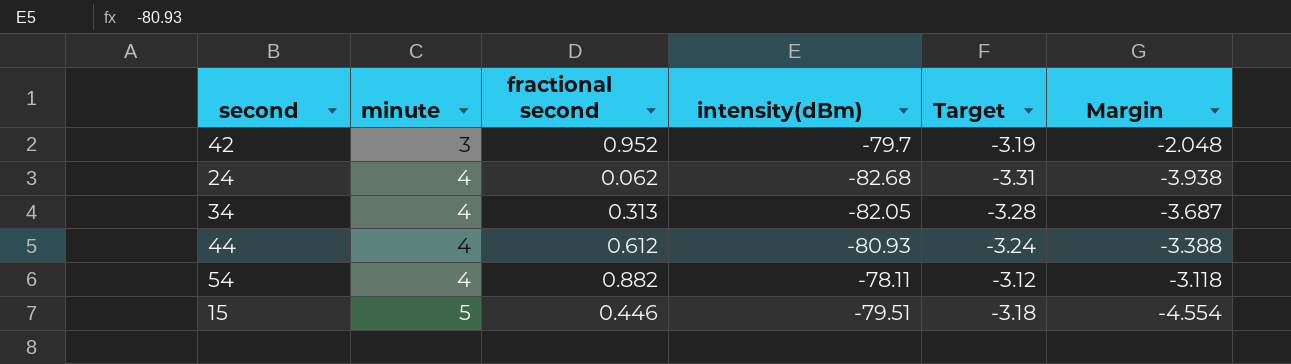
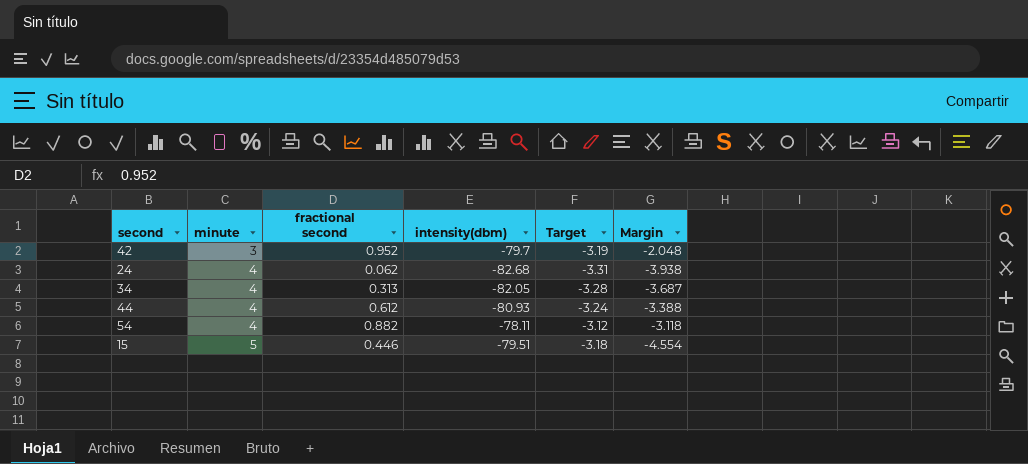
column name: intensity(dBm) -> intensity(dbm)

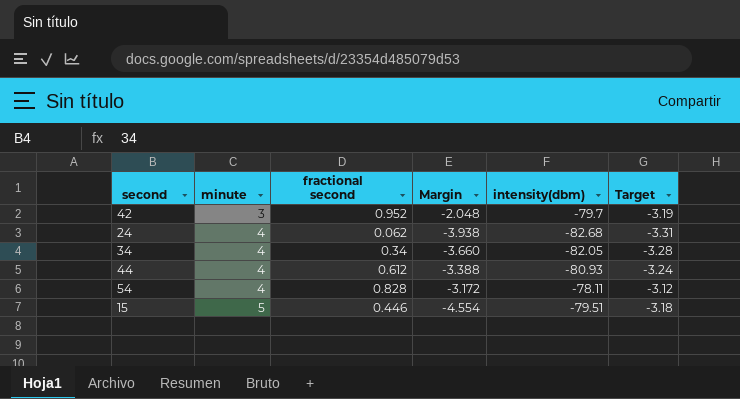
column Margin | position: 6 -> 4
34 | fractional second: 0.313 -> 0.34
34 | Margin: -3.687 -> -3.660
54 | fractional second: 0.882 -> 0.828
54 | Margin: -3.118 -> -3.172

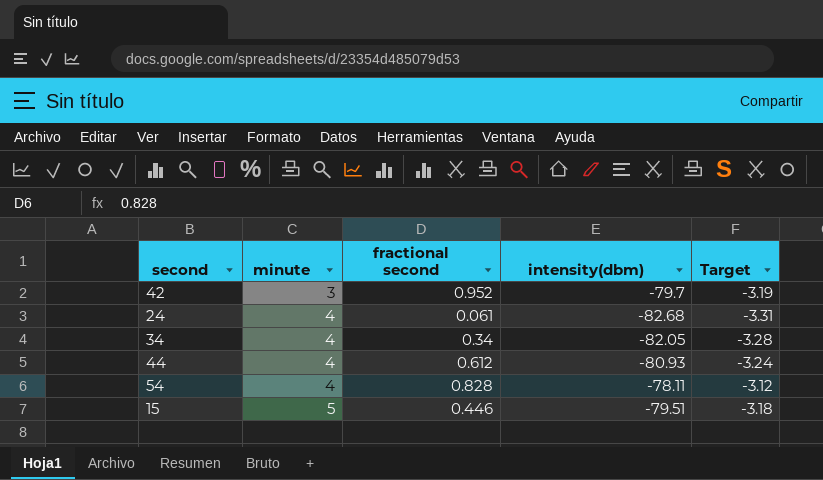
column Margin | formula: [fractional second] - [minute] -> none
24 | fractional second: 0.062 -> 0.061

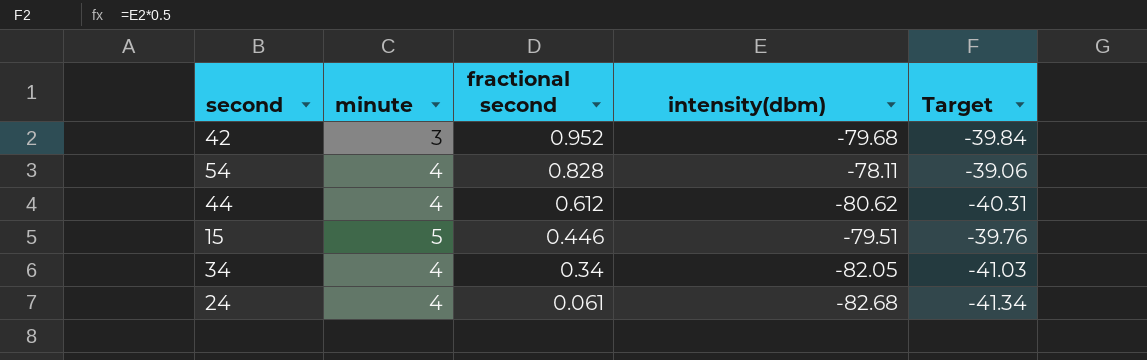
row order: minute ascending -> fractional second descending
column Target | formula: [intensity(dbm)] * 0.04 -> [intensity(dbm)] * 0.5
42 | intensity(dbm): -79.7 -> -79.68
44 | intensity(dbm): -80.93 -> -80.62

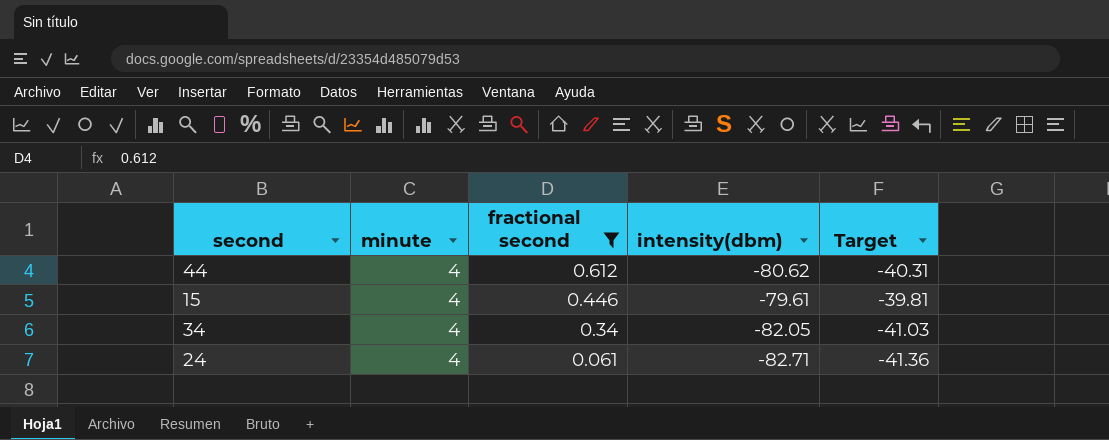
filter: none -> fractional second <= 0.612
15 | minute: 5 -> 4
15 | intensity(dbm): -79.51 -> -79.61
15 | Target: -39.76 -> -39.81
24 | intensity(dbm): -82.68 -> -82.71
24 | Target: -41.34 -> -41.36

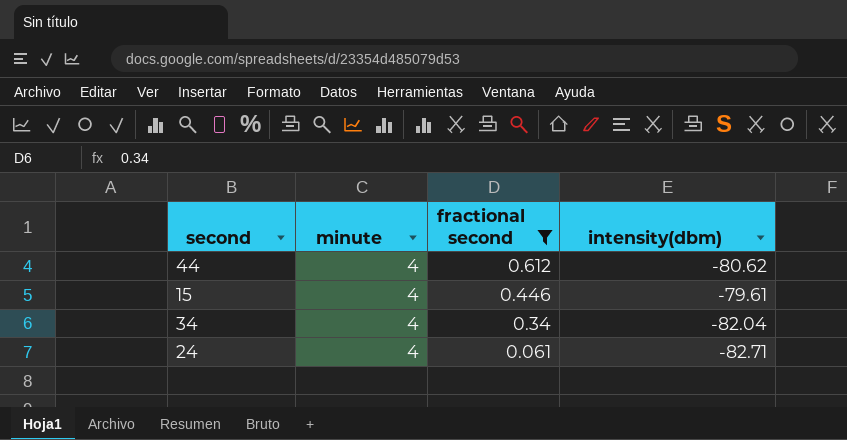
column Target | formula: [intensity(dbm)] * 0.5 -> none
34 | intensity(dbm): -82.05 -> -82.04

